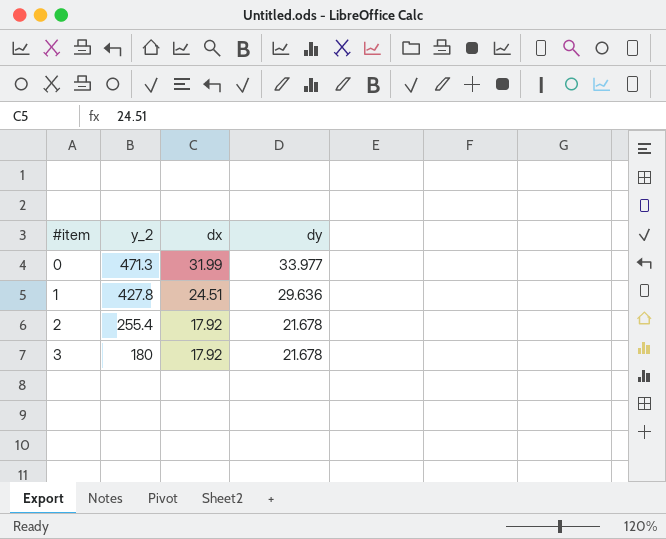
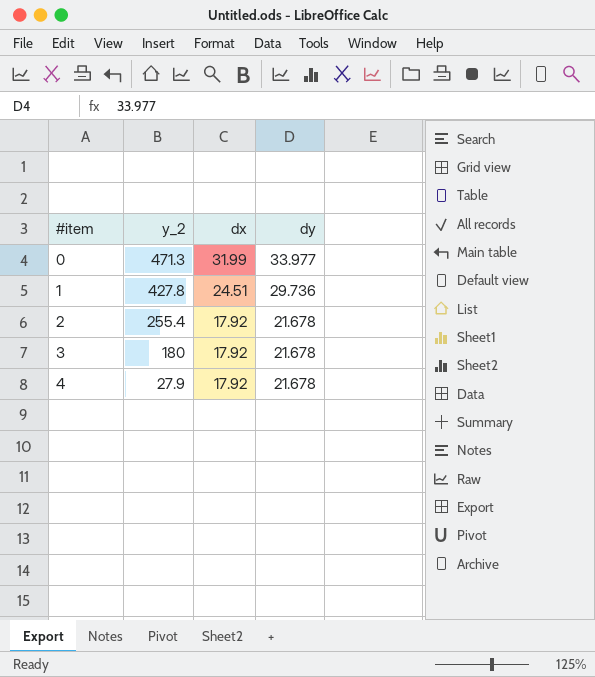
1 | dy: 29.636 -> 29.736
row 4: none -> 27.9 | 17.92 | 21.678

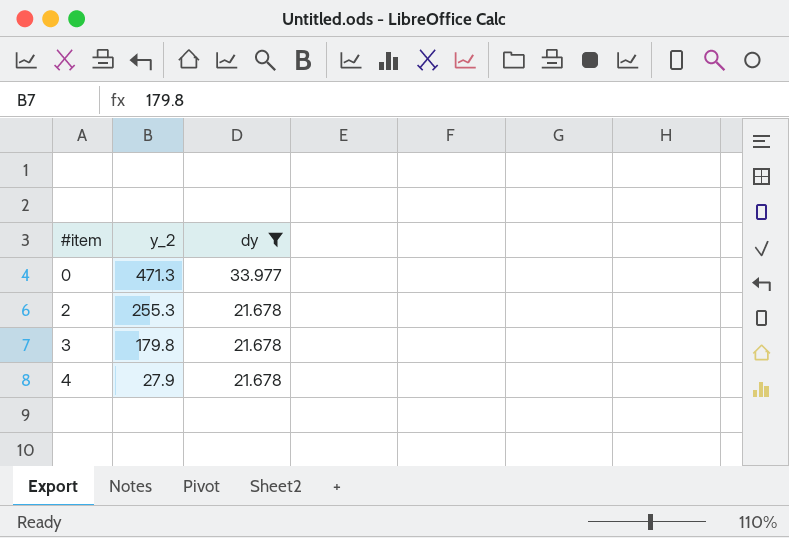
filter: none -> dy != 29.736
column dx | position: 3 -> none
2 | y_2: 255.4 -> 255.3
3 | y_2: 180 -> 179.8

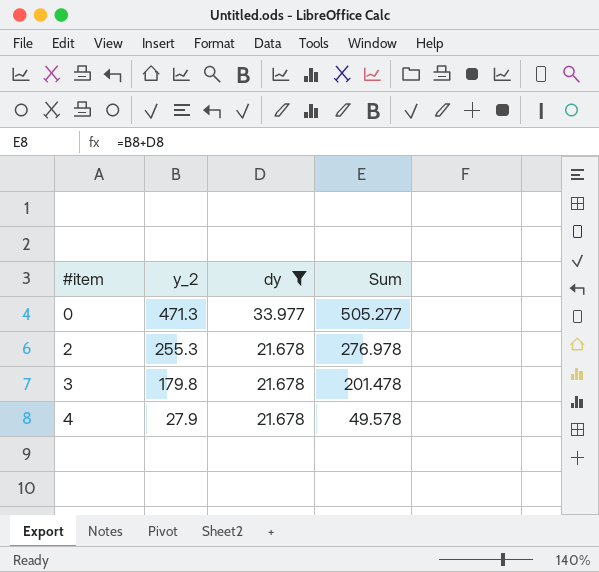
column Sum | formula: none -> [y_2] + [dy]

